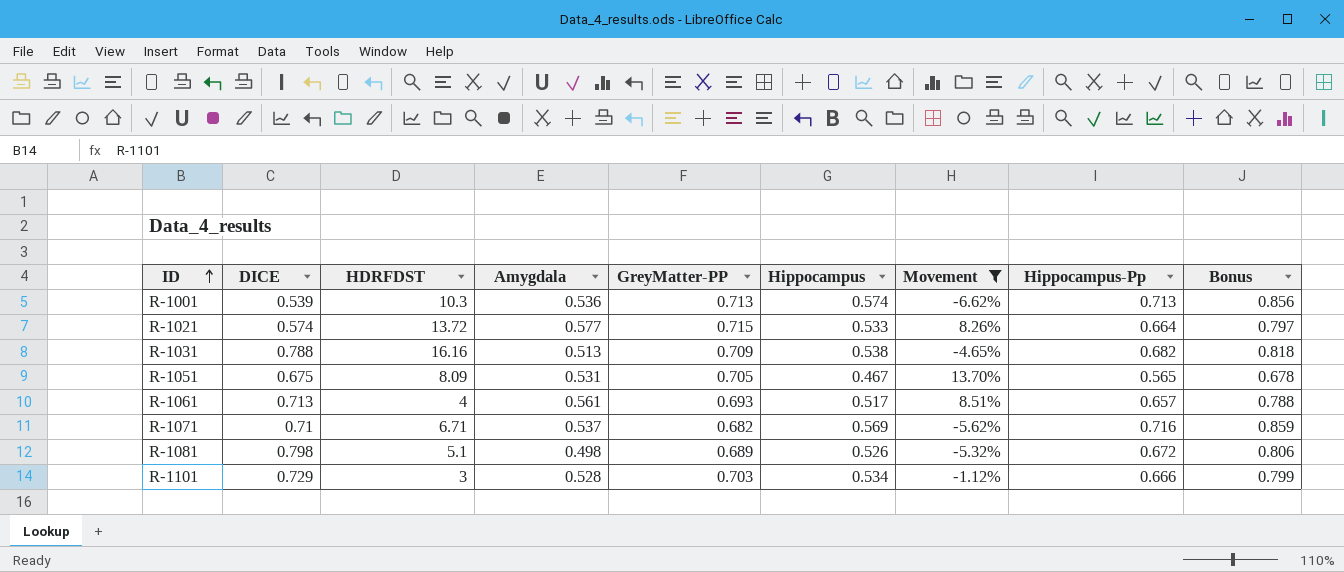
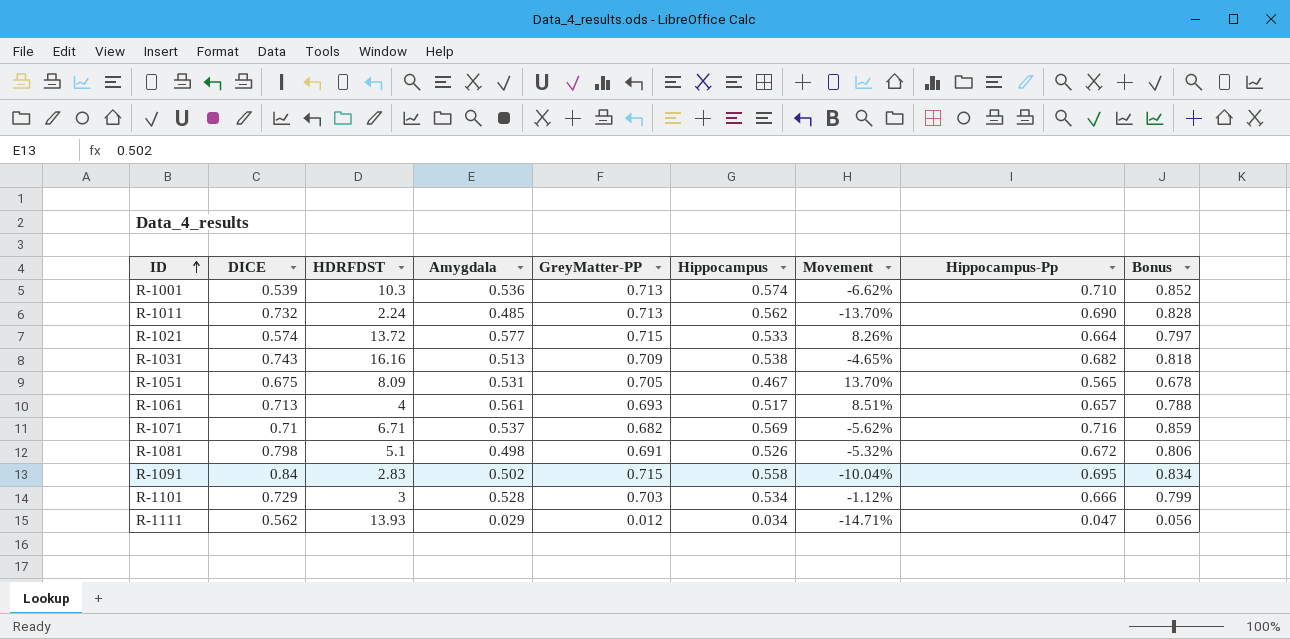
filter: Movement >= -6.62% -> none
R-1001 | Hippocampus-Pp: 0.713 -> 0.710
R-1001 | Bonus: 0.856 -> 0.852
R-1031 | DICE: 0.788 -> 0.743
R-1081 | GreyMatter-PP: 0.689 -> 0.691

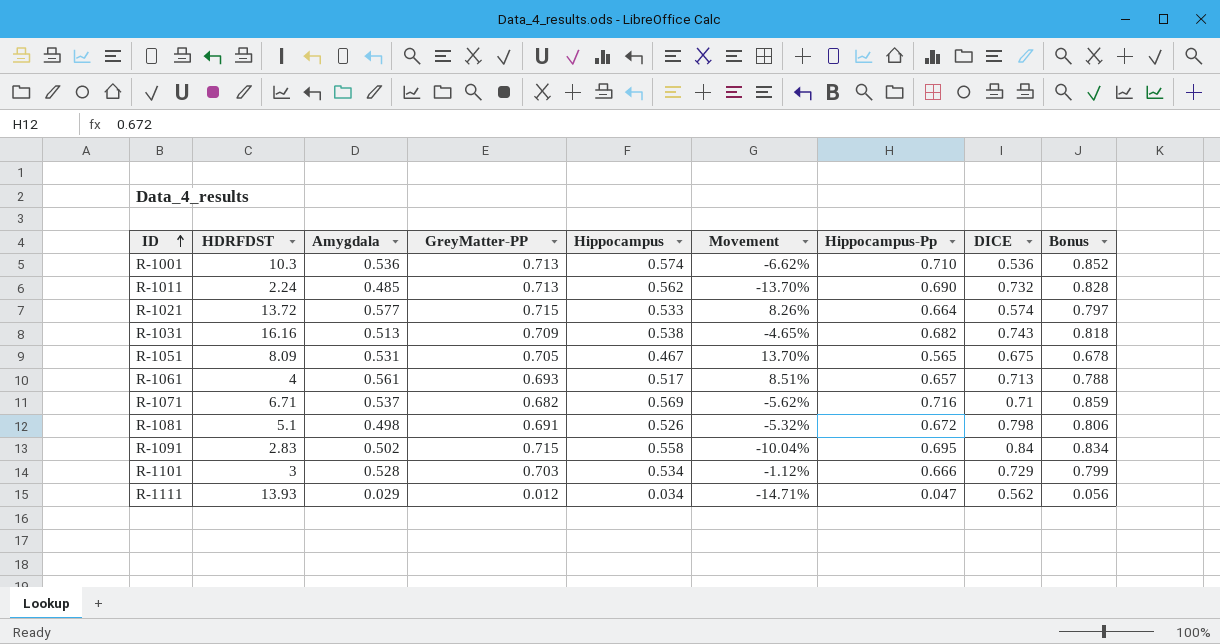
column DICE | position: 2 -> 8
R-1001 | DICE: 0.539 -> 0.536

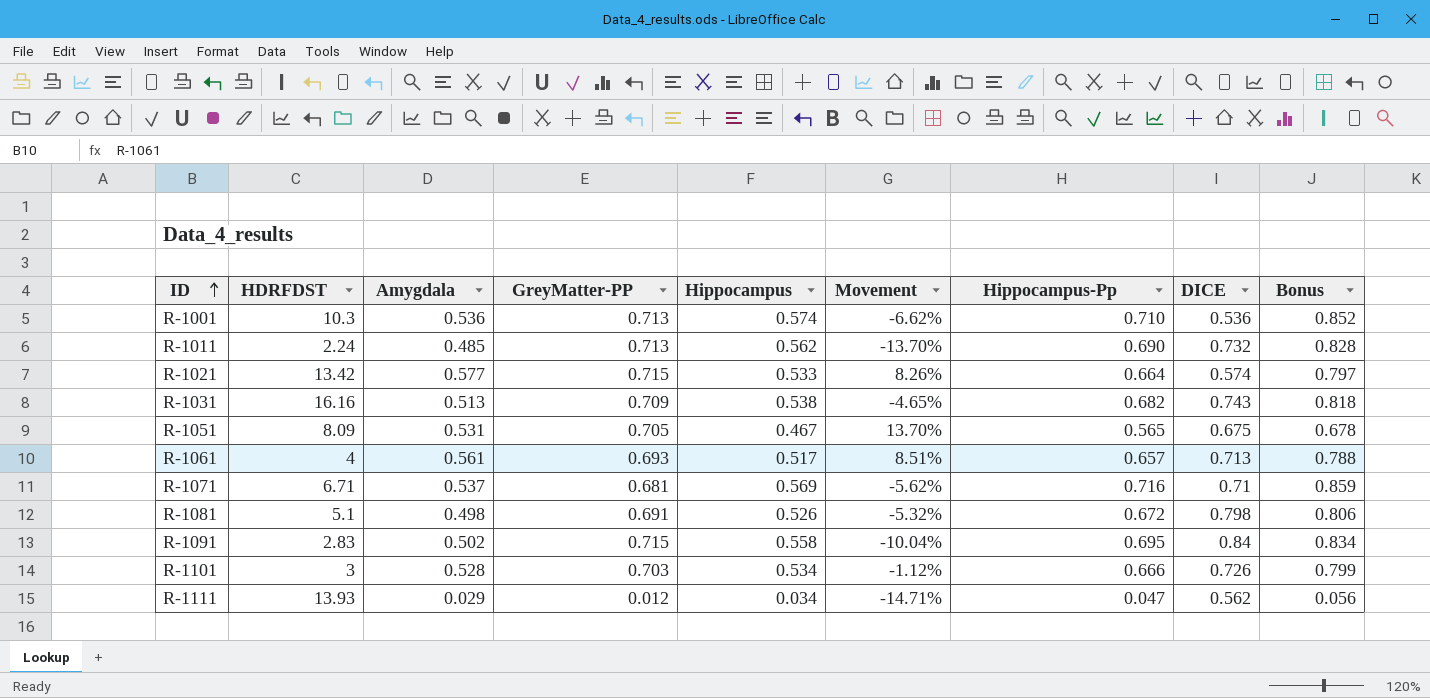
R-1021 | HDRFDST: 13.72 -> 13.42
R-1071 | GreyMatter-PP: 0.682 -> 0.681
R-1101 | DICE: 0.729 -> 0.726

